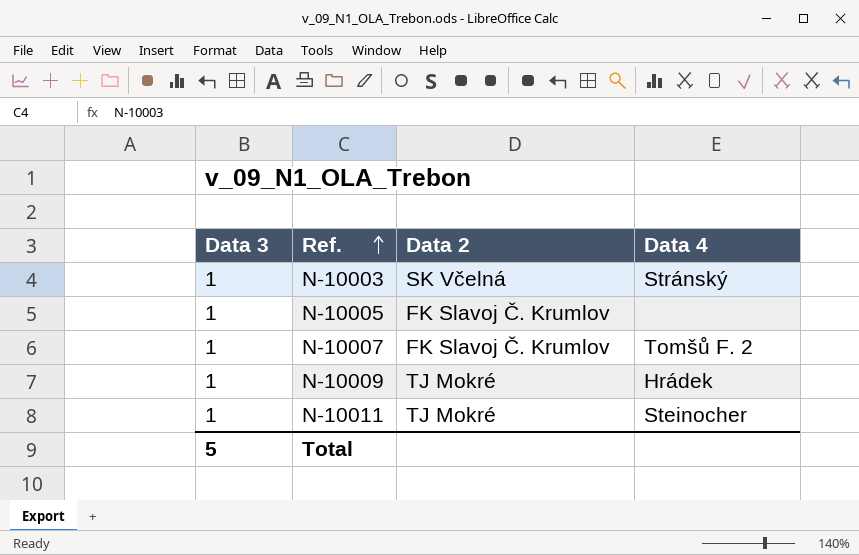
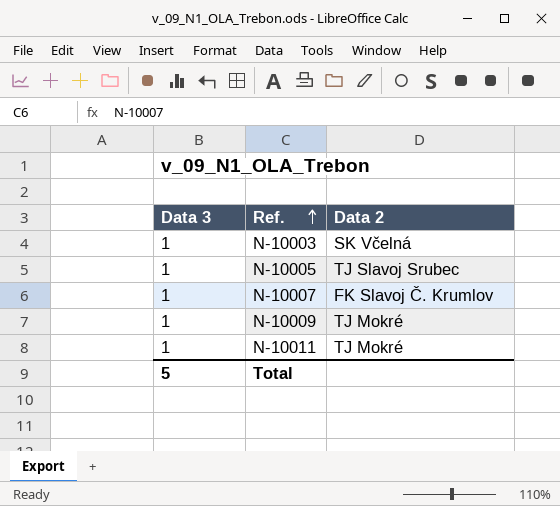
column Data 4 | position: 4 -> none
N-10005 | Data 2: FK Slavoj Č. Krumlov -> TJ Slavoj Srubec

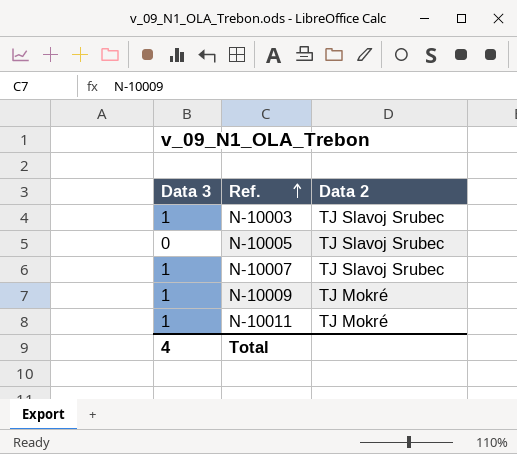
N-10003 | Data 2: SK Včelná -> TJ Slavoj Srubec
N-10005 | Data 3: 1 -> 0
N-10007 | Data 2: FK Slavoj Č. Krumlov -> TJ Slavoj Srubec
Total | Data 3: 5 -> 4

